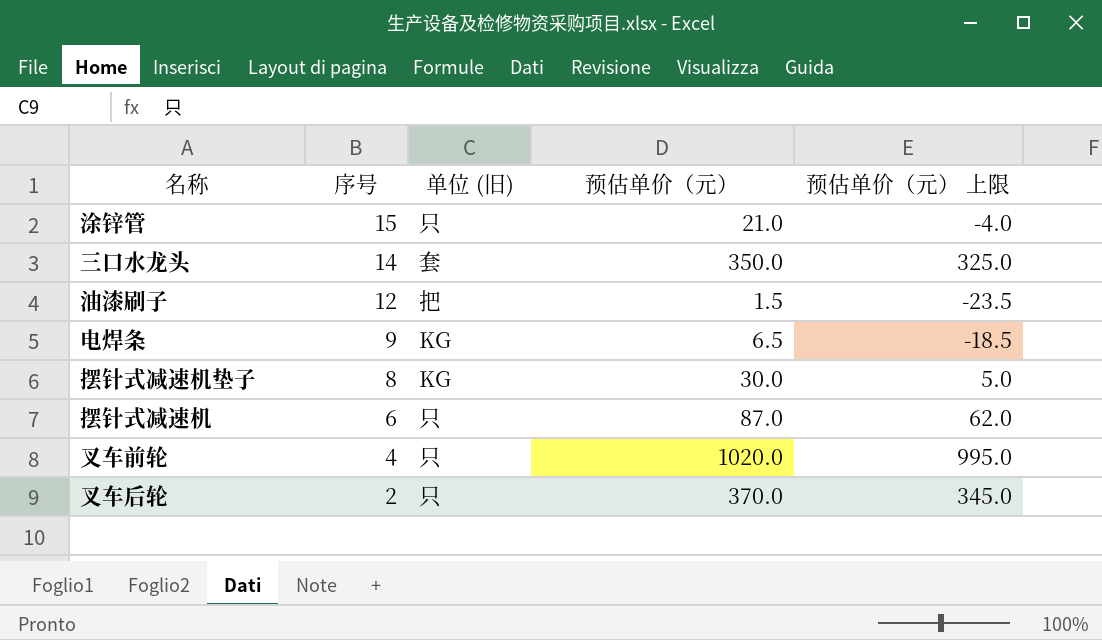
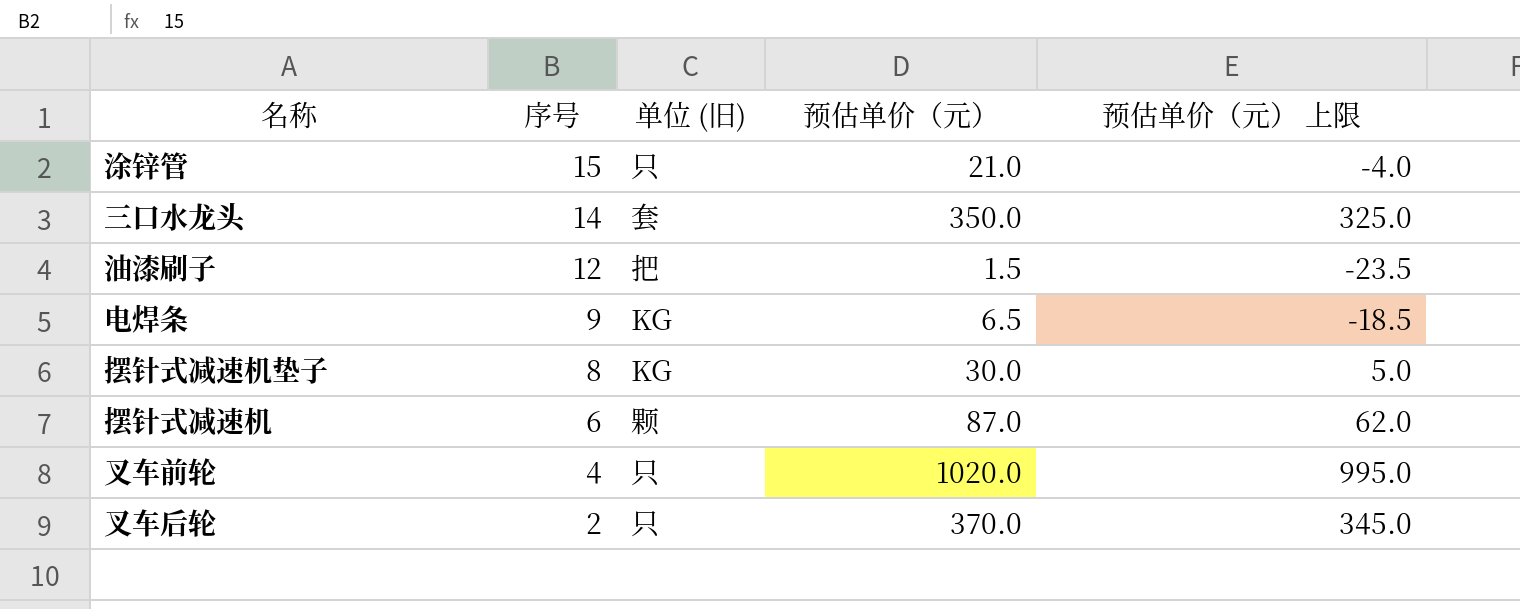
摆针式减速机 | 单位 (旧): 只 -> 颗

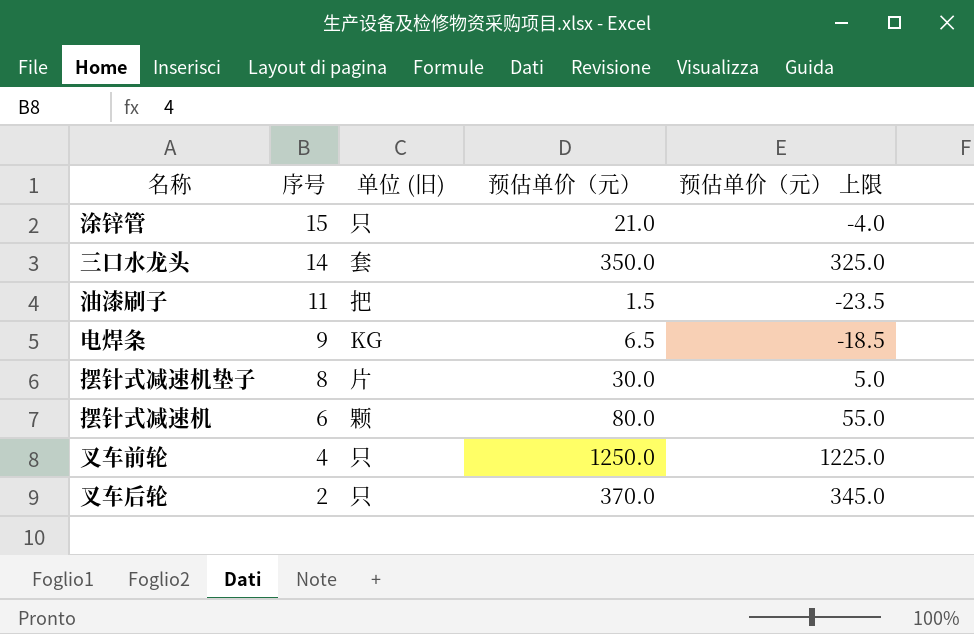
油漆刷子 | 序号: 12 -> 11
摆针式减速机垫子 | 单位 (旧): KG -> 片
摆针式减速机 | 预估单价（元）: 87.0 -> 80.0
摆针式减速机 | 预估单价（元） 上限: 62.0 -> 55.0
叉车前轮 | 预估单价（元）: 1020.0 -> 1250.0
叉车前轮 | 预估单价（元） 上限: 995.0 -> 1225.0

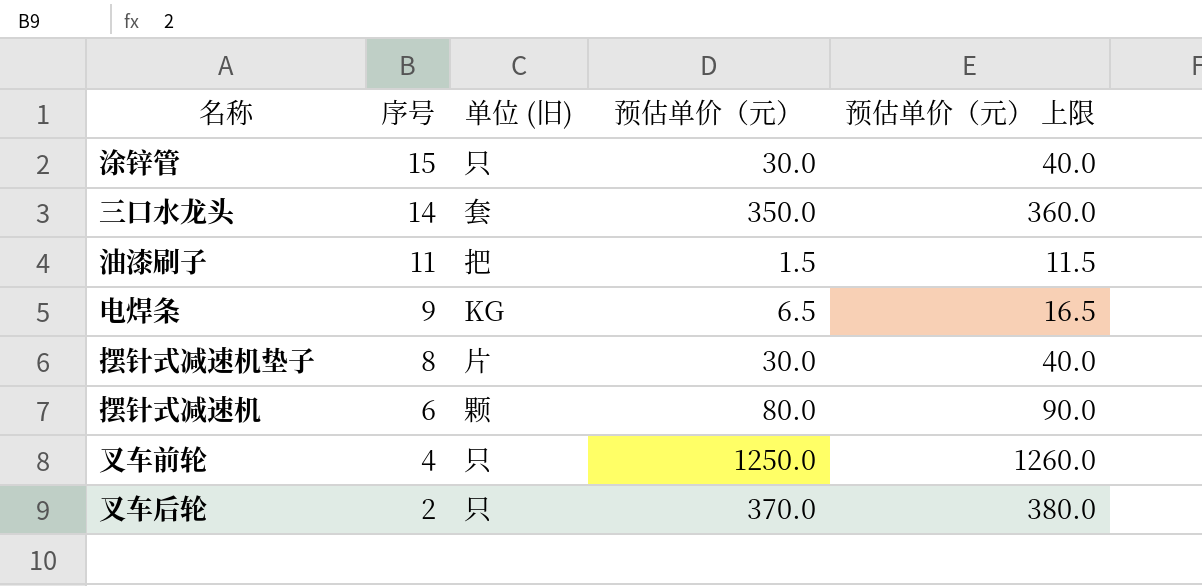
column 预估单价（元） 上限 | formula: [预估单价（元）] - 25 -> [预估单价（元）] + 10
涂锌管 | 预估单价（元）: 21.0 -> 30.0

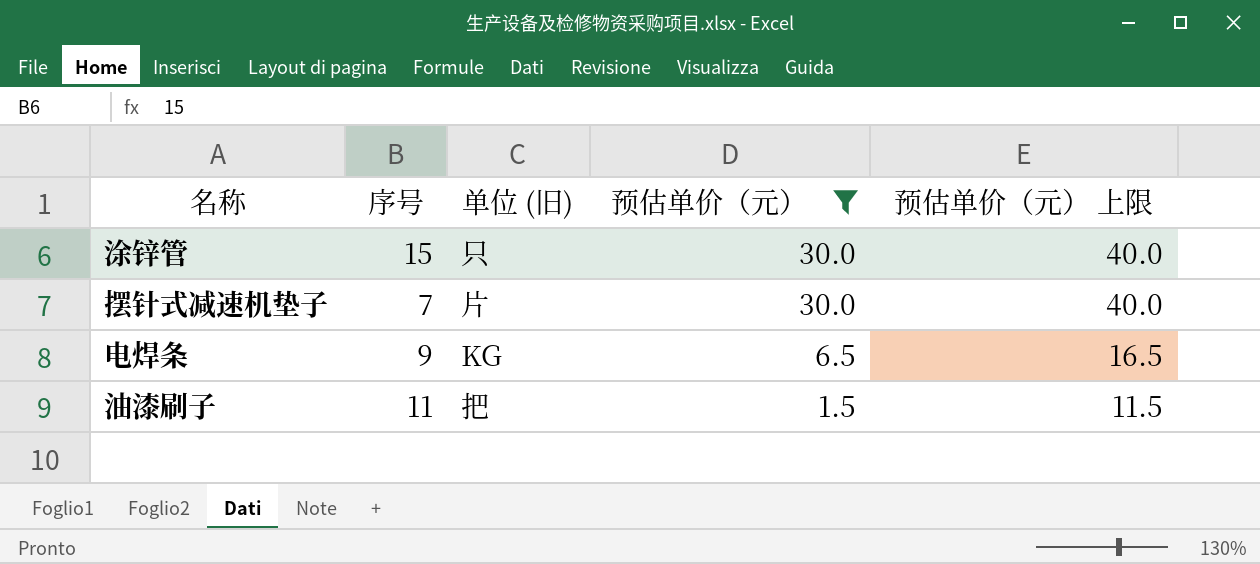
filter: none -> 预估单价（元） <= 30.0
row order: 序号 descending -> 预估单价（元） descending
摆针式减速机垫子 | 序号: 8 -> 7

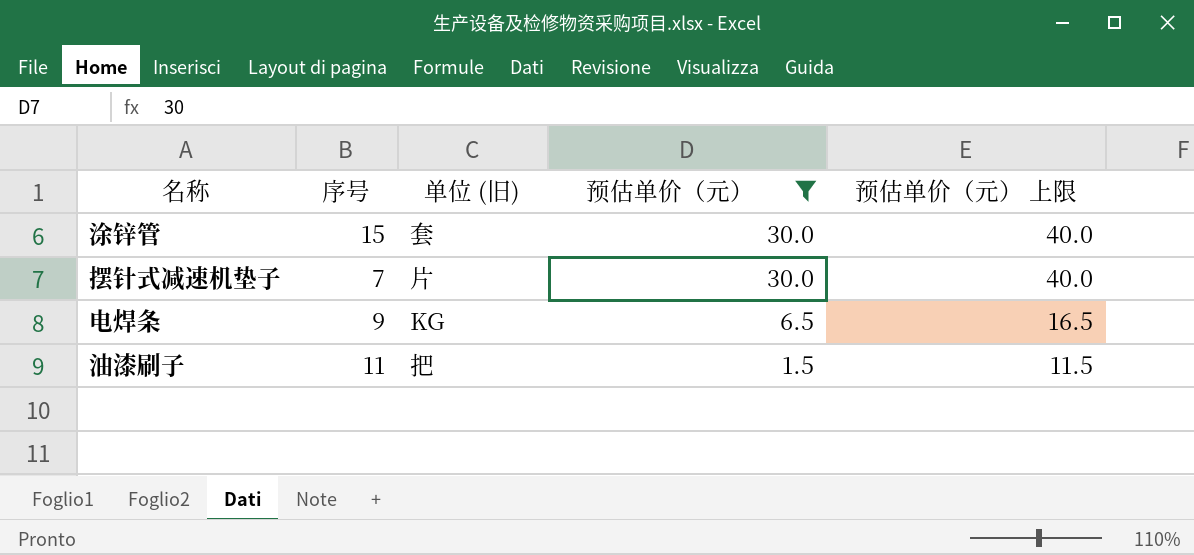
涂锌管 | 单位 (旧): 只 -> 套

